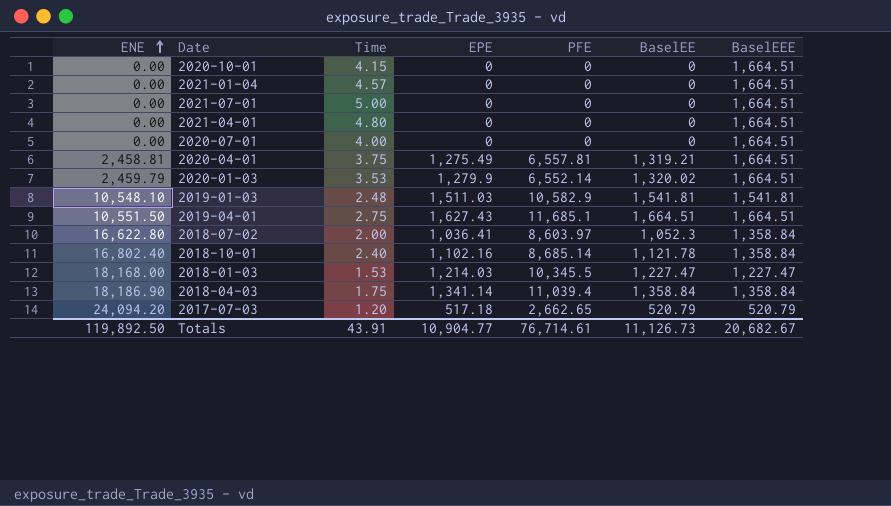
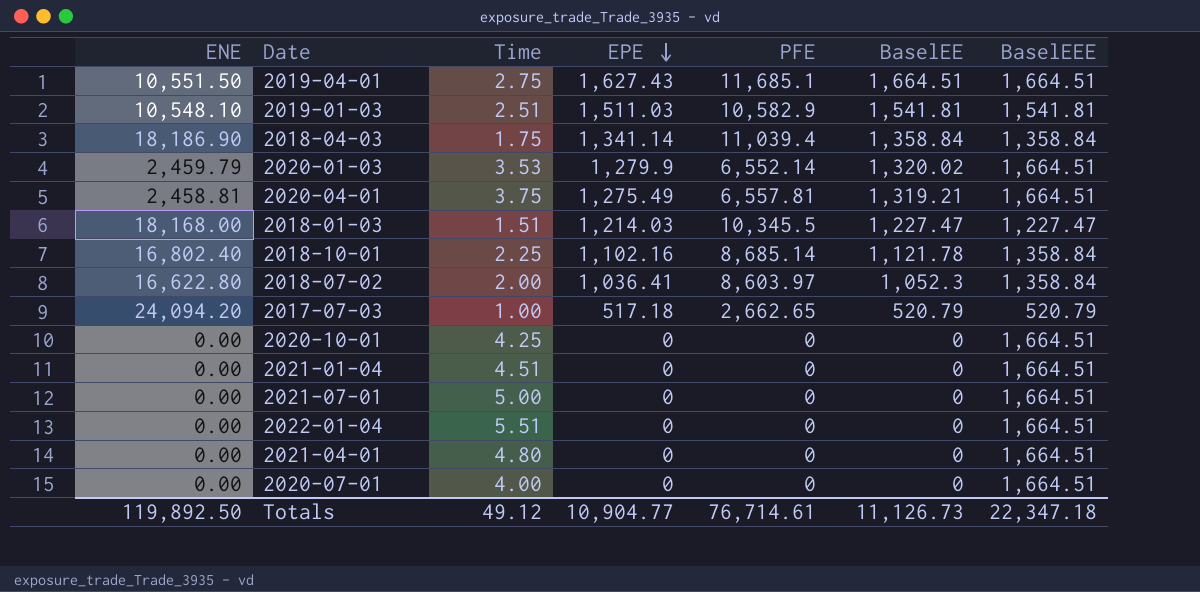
row order: ENE ascending -> EPE descending
2019-01-03 | Time: 2.48 -> 2.51
2018-01-03 | Time: 1.53 -> 1.51
2018-10-01 | Time: 2.40 -> 2.25
2017-07-03 | Time: 1.20 -> 1.00
2020-10-01 | Time: 4.15 -> 4.25
2021-01-04 | Time: 4.57 -> 4.51
row 2022-01-04: none -> 0.00 | 5.51 | 0 | 0 | 0 | 1,664.51
Totals | Time: 43.91 -> 49.12
Totals | BaselEEE: 20,682.67 -> 22,347.18

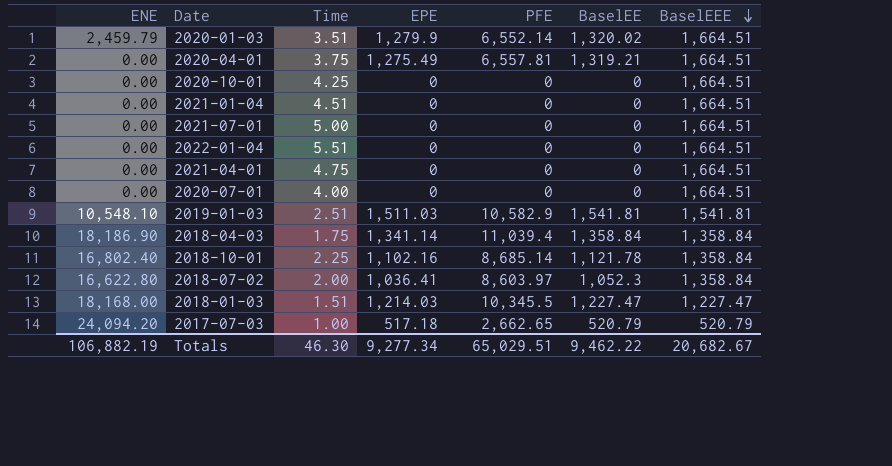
row order: EPE descending -> BaselEEE descending
row 2019-04-01: 10,551.50 | 2.75 | 1,627.43 | 11,685.1 | 1,664.51 | 1,664.51 -> none
2020-01-03 | Time: 3.53 -> 3.51
2020-04-01 | ENE: 2,458.81 -> 0.00
2021-04-01 | Time: 4.80 -> 4.75
Totals | ENE: 119,892.50 -> 106,882.19
Totals | Time: 49.12 -> 46.30
Totals | EPE: 10,904.77 -> 9,277.34
Totals | PFE: 76,714.61 -> 65,029.51
Totals | BaselEE: 11,126.73 -> 9,462.22
Totals | BaselEEE: 22,347.18 -> 20,682.67

